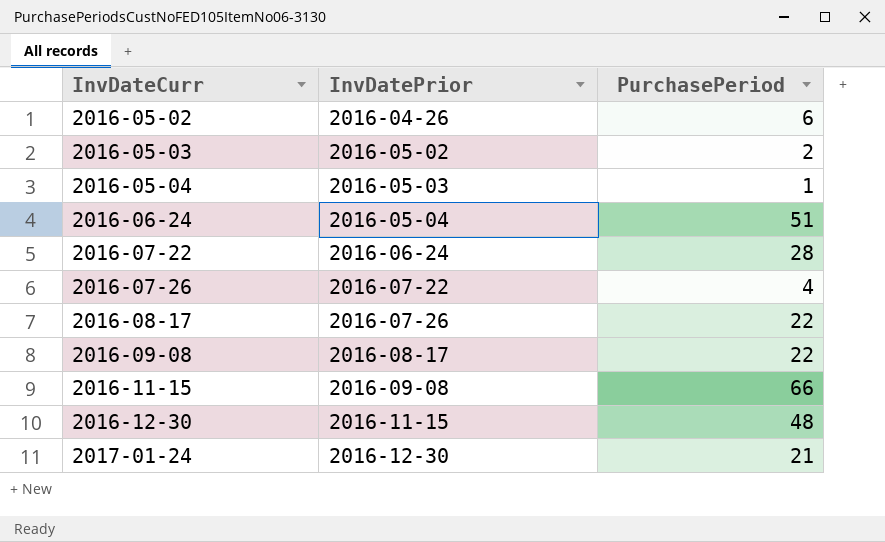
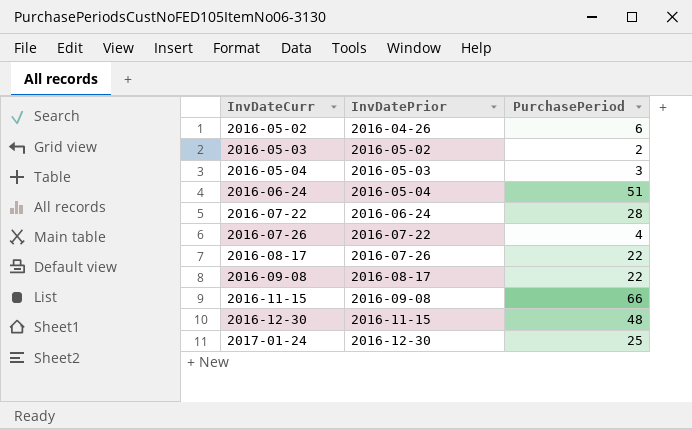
2016-05-04 | PurchasePeriod: 1 -> 3
2017-01-24 | PurchasePeriod: 21 -> 25

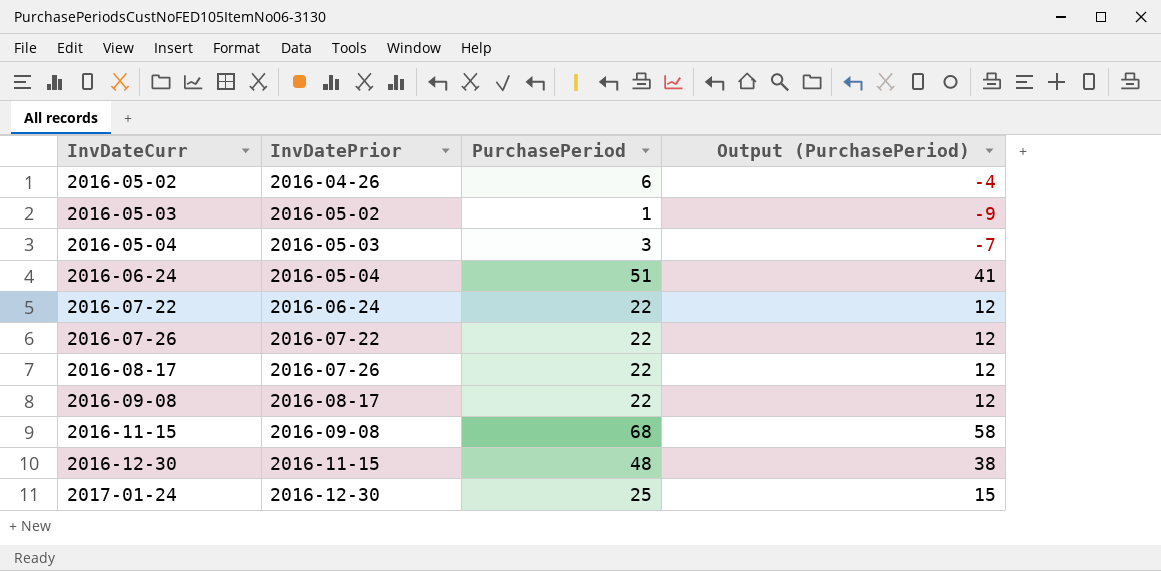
column Output (PurchasePeriod) | formula: none -> [PurchasePeriod] - 10
2016-05-03 | PurchasePeriod: 2 -> 1
2016-07-22 | PurchasePeriod: 28 -> 22
2016-07-26 | PurchasePeriod: 4 -> 22
2016-11-15 | PurchasePeriod: 66 -> 68

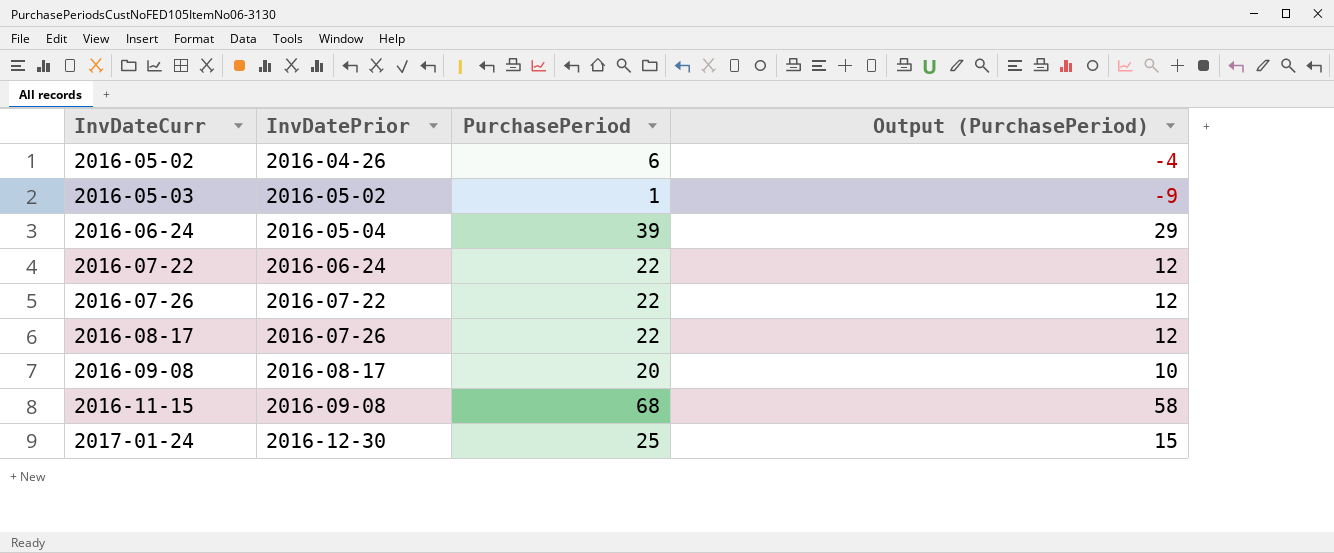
row 2016-05-04: 2016-05-03 | 3 | -7 -> none
row 2016-12-30: 2016-11-15 | 48 | 38 -> none
2016-06-24 | PurchasePeriod: 51 -> 39
2016-06-24 | Output (PurchasePeriod): 41 -> 29
2016-09-08 | PurchasePeriod: 22 -> 20
2016-09-08 | Output (PurchasePeriod): 12 -> 10

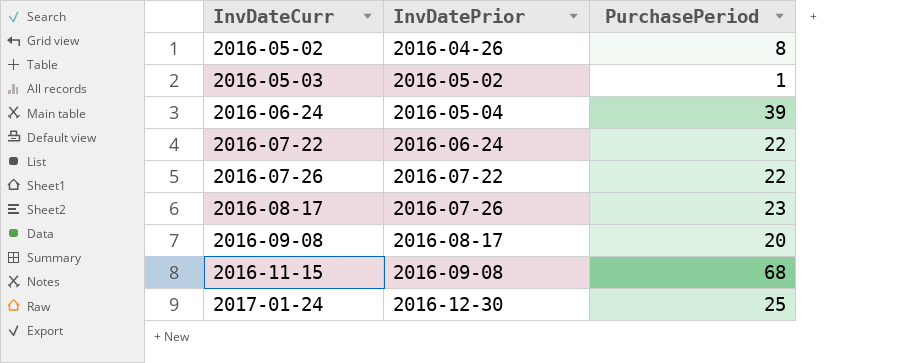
column Output (PurchasePeriod) | formula: [PurchasePeriod] - 10 -> none
2016-05-02 | PurchasePeriod: 6 -> 8
2016-08-17 | PurchasePeriod: 22 -> 23

